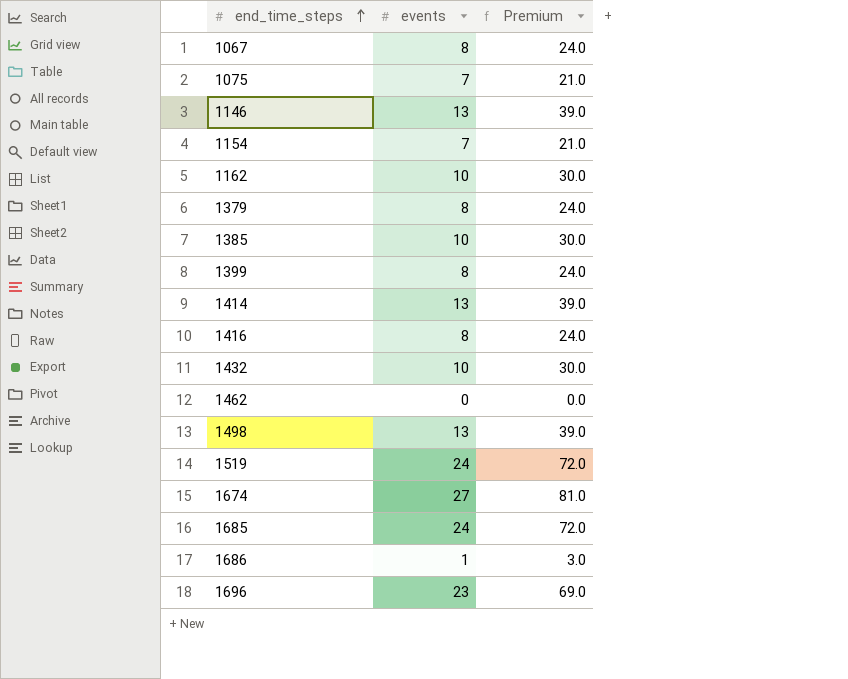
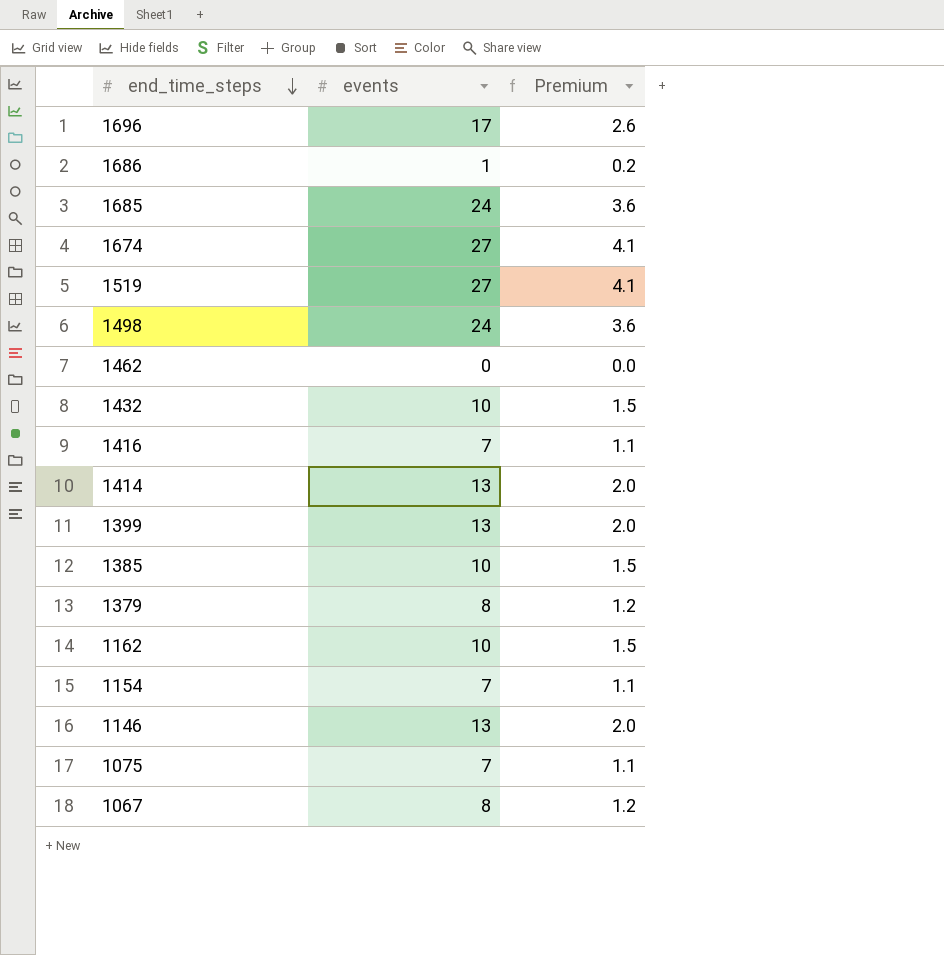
row order: end_time_steps ascending -> end_time_steps descending
column Premium | formula: [events] * 3 -> [events] * 0.15
1696 | events: 23 -> 17
1519 | events: 24 -> 27
1498 | events: 13 -> 24
1416 | events: 8 -> 7
1399 | events: 8 -> 13

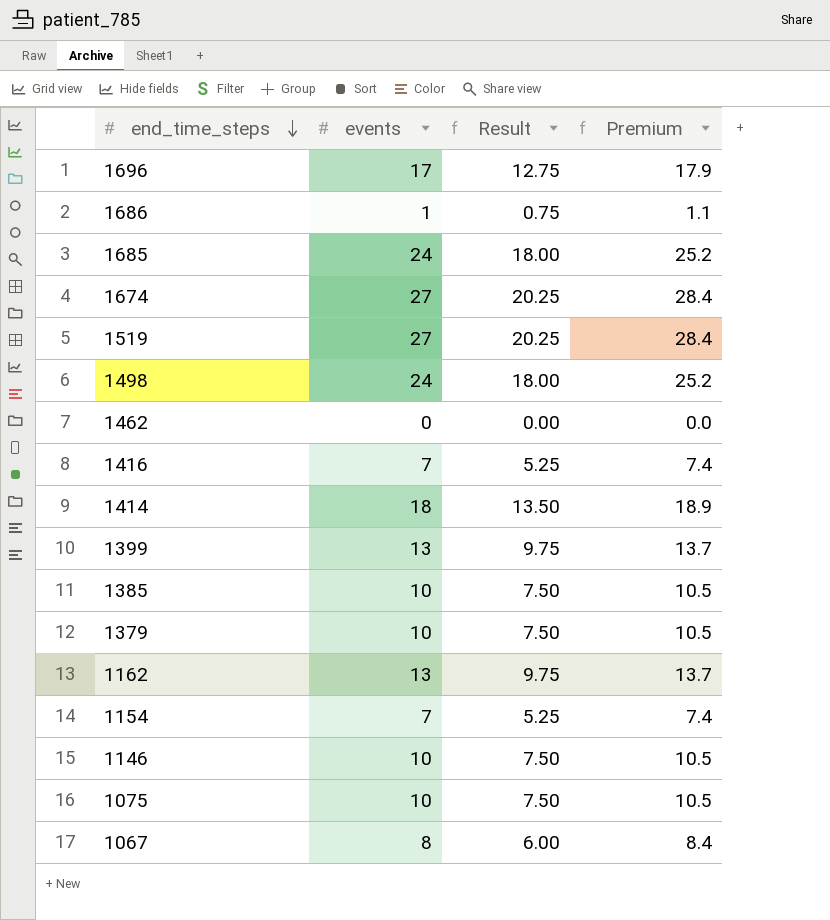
column Result | formula: none -> [events] * 0.75
column Premium | formula: [events] * 0.15 -> [events] * 1.05
row 1432: 10 | 1.5 -> none
1414 | events: 13 -> 18
1379 | events: 8 -> 10
1162 | events: 10 -> 13
1146 | events: 13 -> 10
1075 | events: 7 -> 10

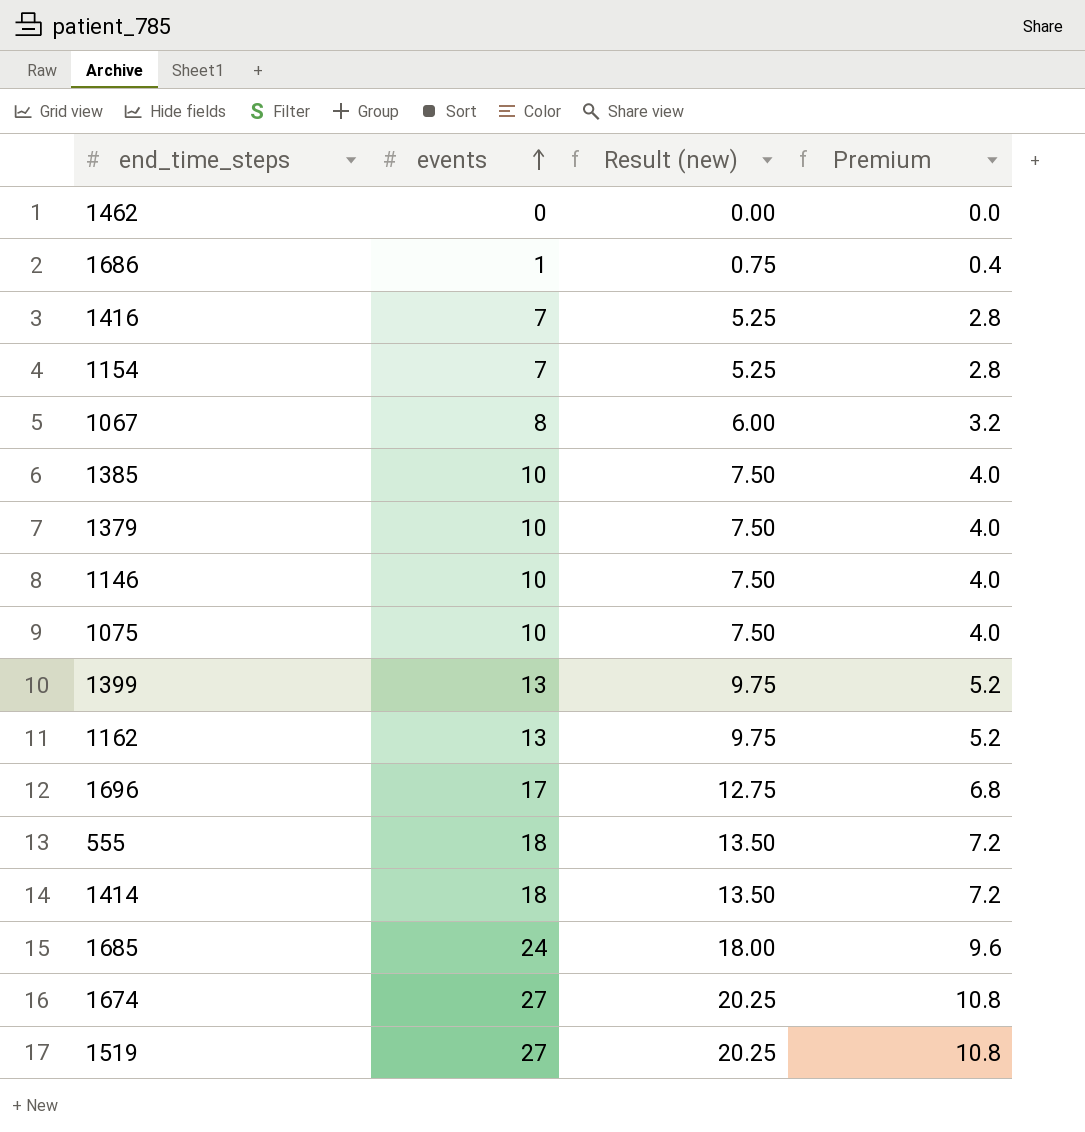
row order: end_time_steps descending -> events ascending
column name: Result -> Result (new)
column Premium | formula: [events] * 1.05 -> [events] * 0.4
row 1498: 24 | 18.00 | 25.2 -> none
row 555: none -> 18 | 13.50 | 7.2

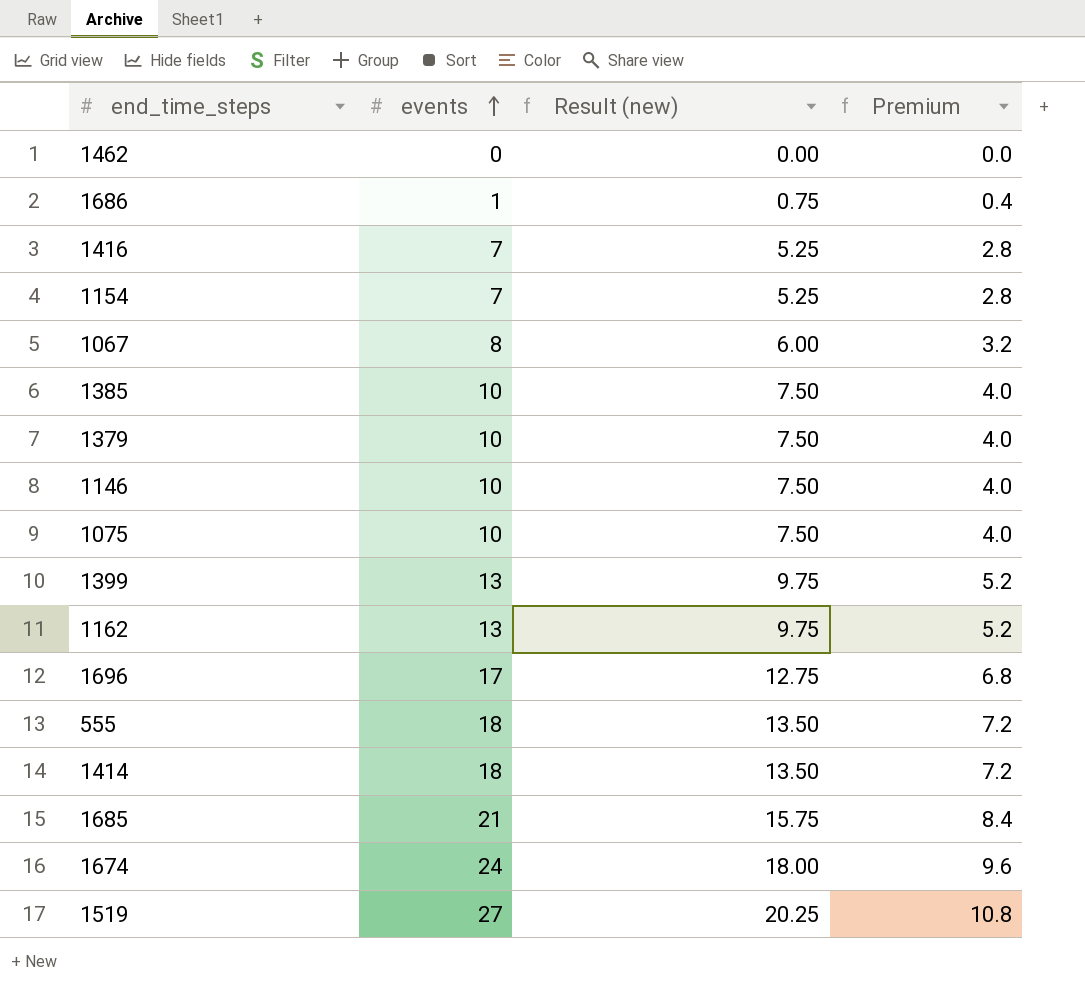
1685 | events: 24 -> 21
1685 | Result (new): 18.00 -> 15.75
1685 | Premium: 9.6 -> 8.4
1674 | events: 27 -> 24
1674 | Result (new): 20.25 -> 18.00
1674 | Premium: 10.8 -> 9.6

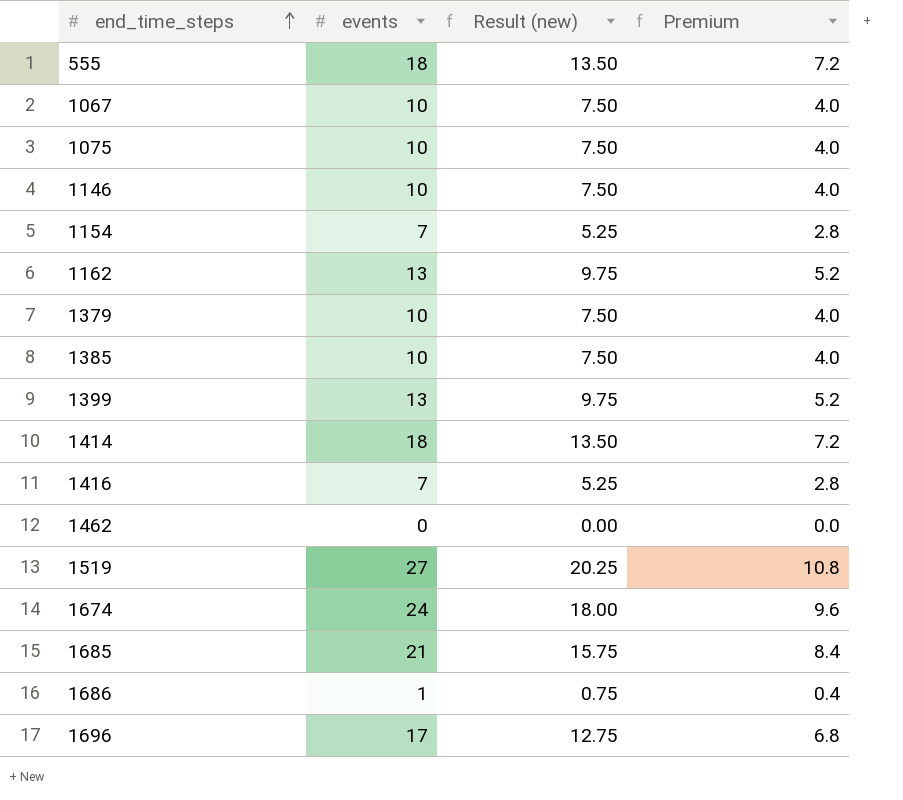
row order: events ascending -> end_time_steps ascending
1067 | events: 8 -> 10
1067 | Result (new): 6.00 -> 7.50
1067 | Premium: 3.2 -> 4.0

